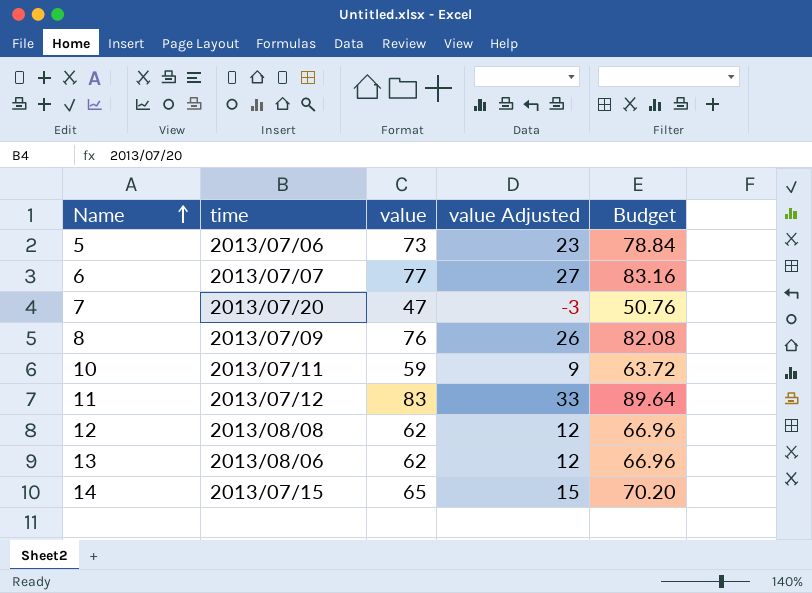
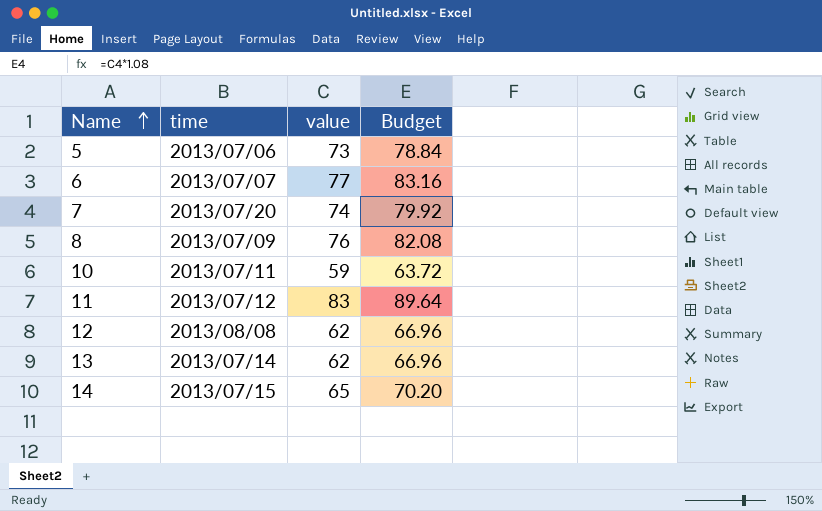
column value Adjusted | formula: [value] - 50 -> none
7 | value: 47 -> 74
7 | Budget: 50.76 -> 79.92
13 | time: 2013/08/06 -> 2013/07/14

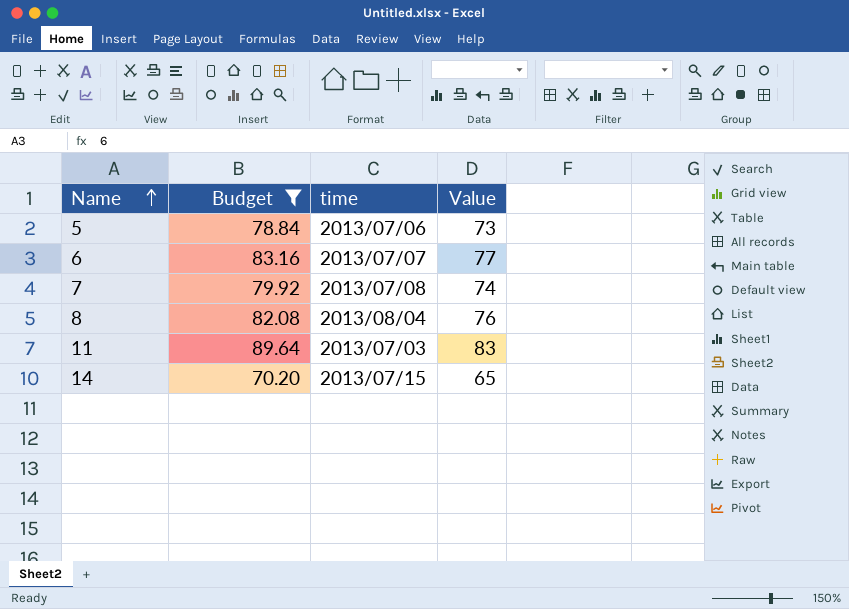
filter: none -> Budget >= 70.20
column Budget | position: 4 -> 2
column name: value -> Value
7 | time: 2013/07/20 -> 2013/07/08
8 | time: 2013/07/09 -> 2013/08/04
11 | time: 2013/07/12 -> 2013/07/03

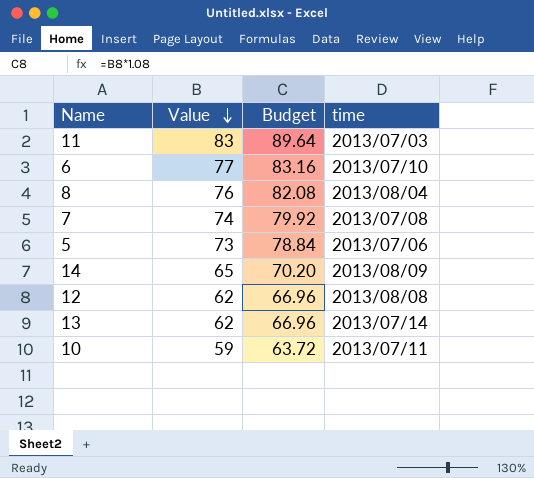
filter: Budget >= 70.20 -> none
row order: Name ascending -> Value descending
column Value | position: 4 -> 2
6 | time: 2013/07/07 -> 2013/07/10
14 | time: 2013/07/15 -> 2013/08/09

